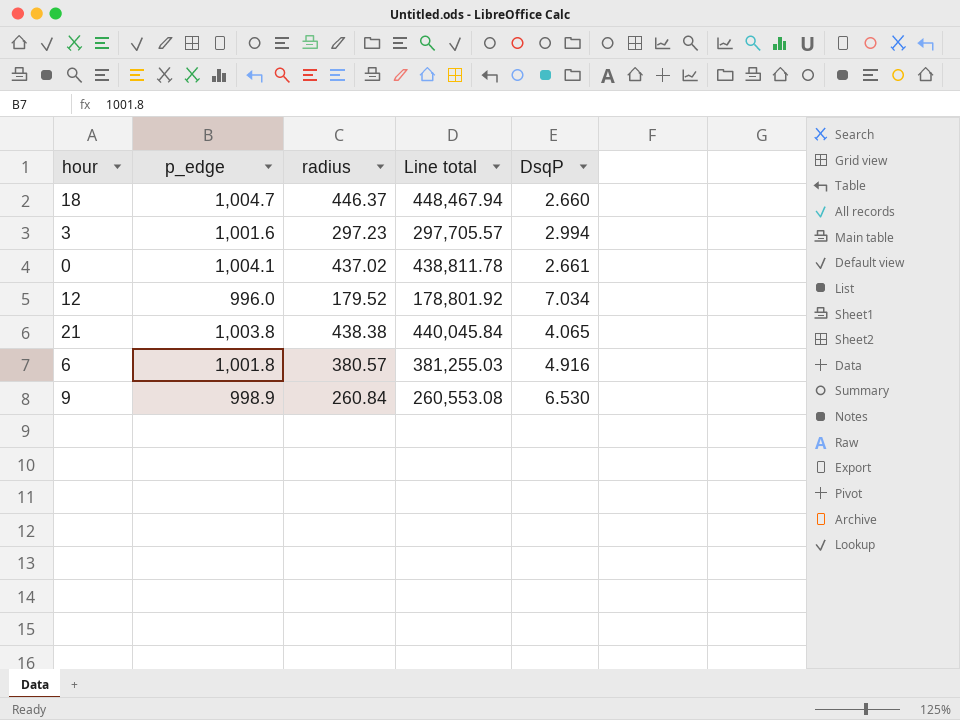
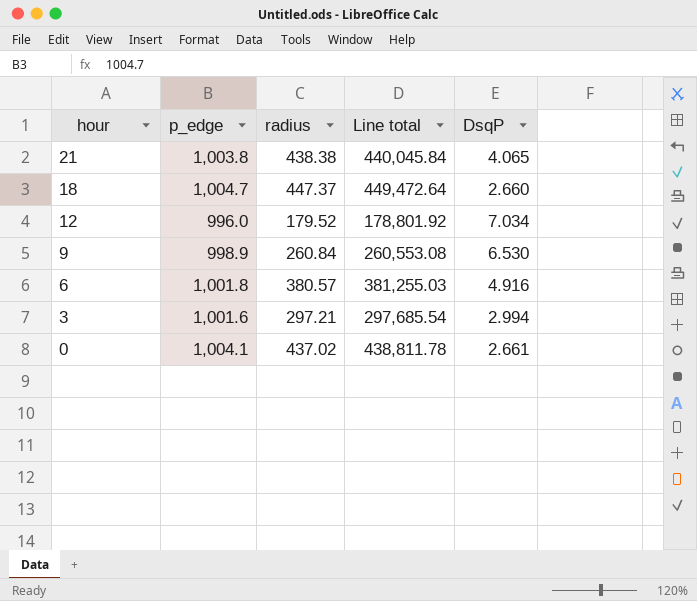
row order: none -> hour descending
18 | radius: 446.37 -> 447.37
18 | Line total: 448,467.94 -> 449,472.64
3 | radius: 297.23 -> 297.21
3 | Line total: 297,705.57 -> 297,685.54

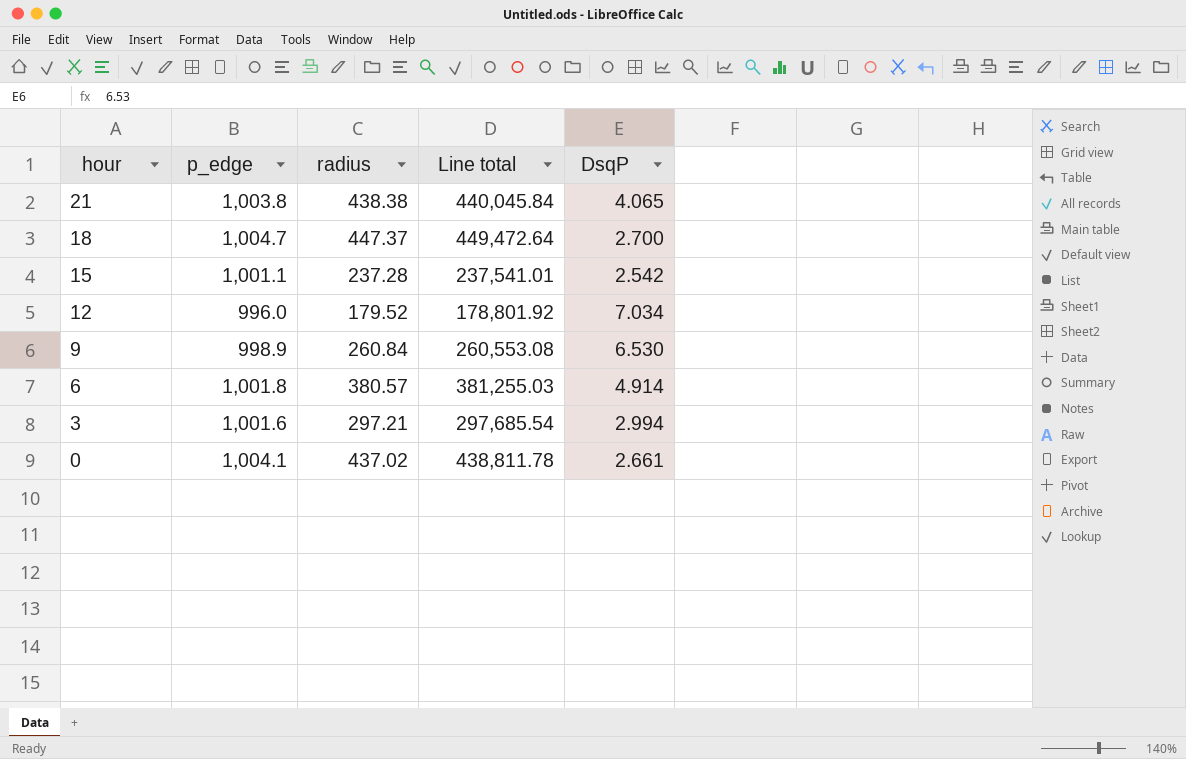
18 | DsqP: 2.660 -> 2.700
row 15: none -> 1,001.1 | 237.28 | 237,541.01 | 2.542
6 | DsqP: 4.916 -> 4.914

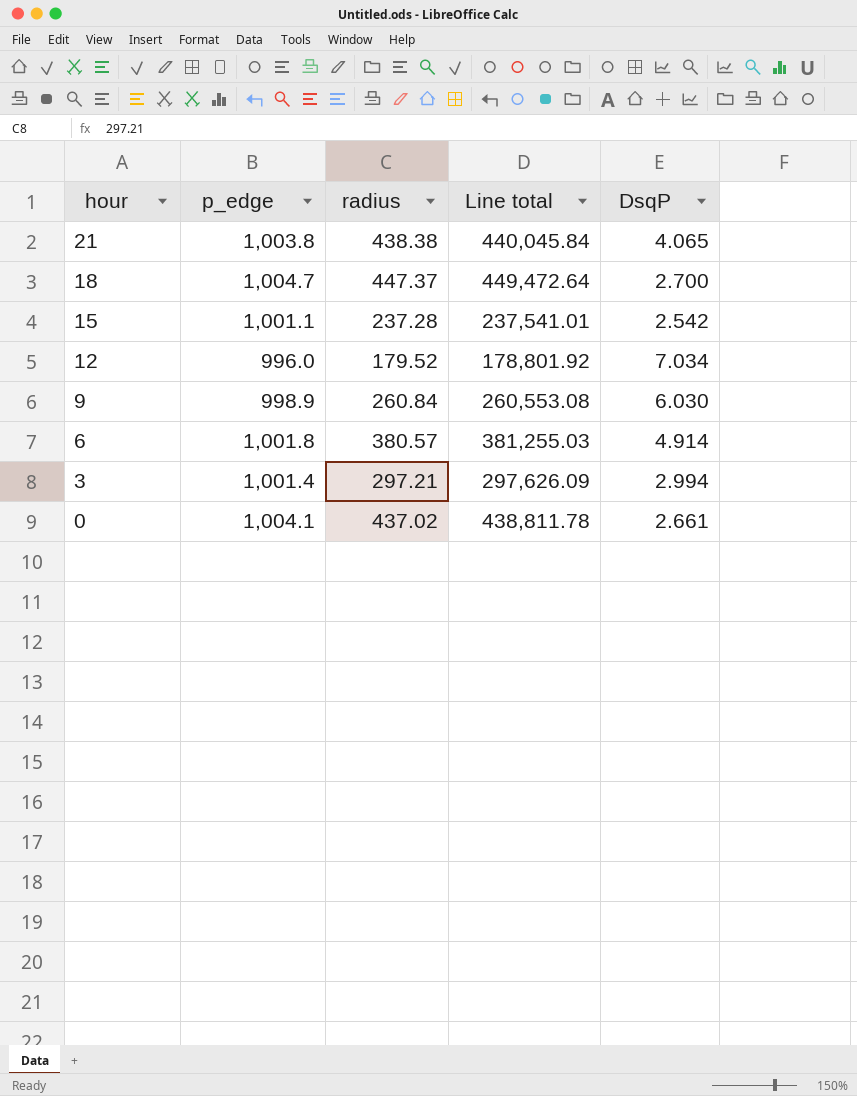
9 | DsqP: 6.530 -> 6.030
3 | p_edge: 1,001.6 -> 1,001.4
3 | Line total: 297,685.54 -> 297,626.09

